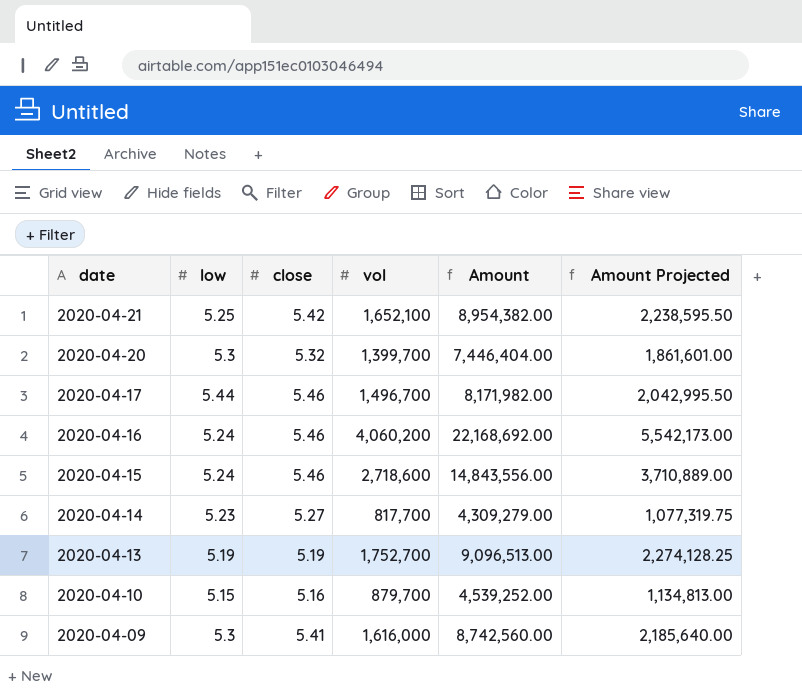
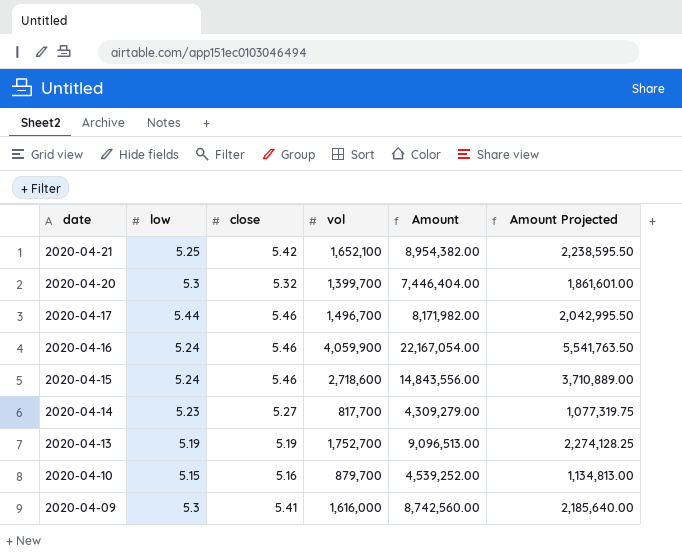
2020-04-16 | vol: 4,060,200 -> 4,059,900
2020-04-16 | Amount: 22,168,692.00 -> 22,167,054.00
2020-04-16 | Amount Projected: 5,542,173.00 -> 5,541,763.50

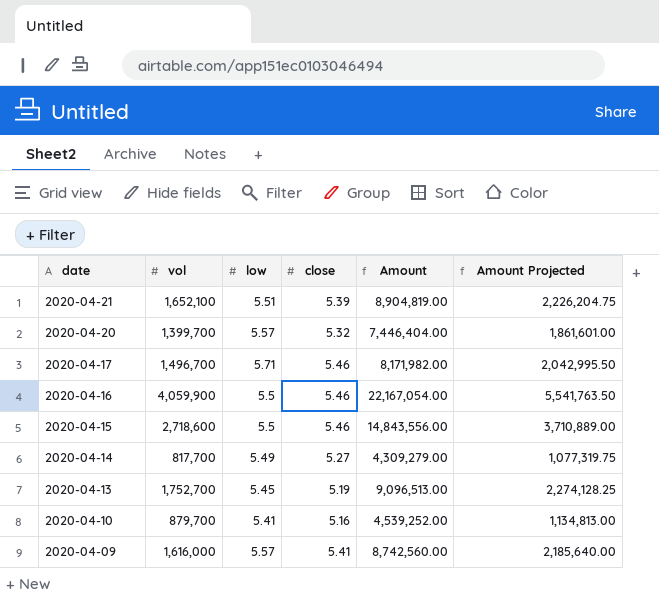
column vol | position: 4 -> 2
2020-04-21 | low: 5.25 -> 5.51
2020-04-21 | close: 5.42 -> 5.39
2020-04-21 | Amount: 8,954,382.00 -> 8,904,819.00
2020-04-21 | Amount Projected: 2,238,595.50 -> 2,226,204.75
2020-04-20 | low: 5.3 -> 5.57
2020-04-17 | low: 5.44 -> 5.71
2020-04-16 | low: 5.24 -> 5.5
2020-04-15 | low: 5.24 -> 5.5
2020-04-14 | low: 5.23 -> 5.49
2020-04-13 | low: 5.19 -> 5.45
2020-04-10 | low: 5.15 -> 5.41
2020-04-09 | low: 5.3 -> 5.57

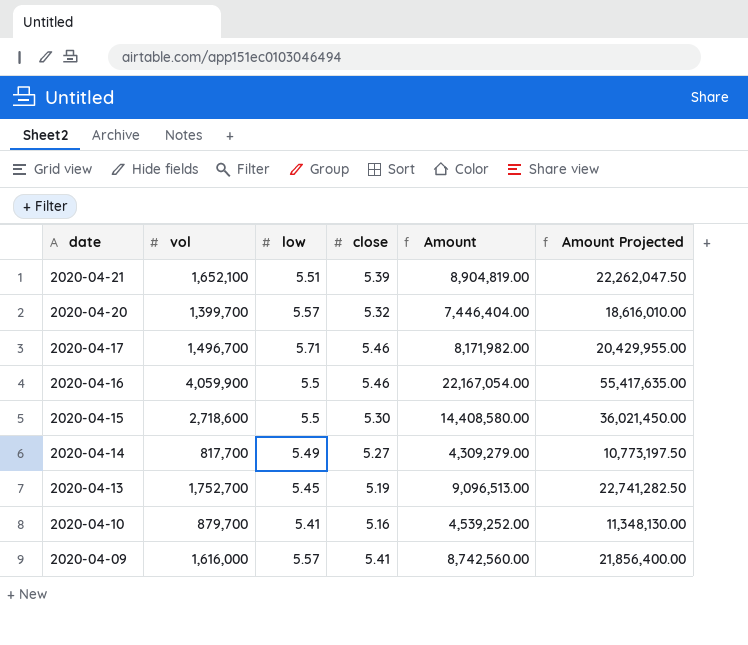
column Amount Projected | formula: [Amount] * 0.25 -> [Amount] * 2.5
2020-04-15 | close: 5.46 -> 5.30
2020-04-15 | Amount: 14,843,556.00 -> 14,408,580.00

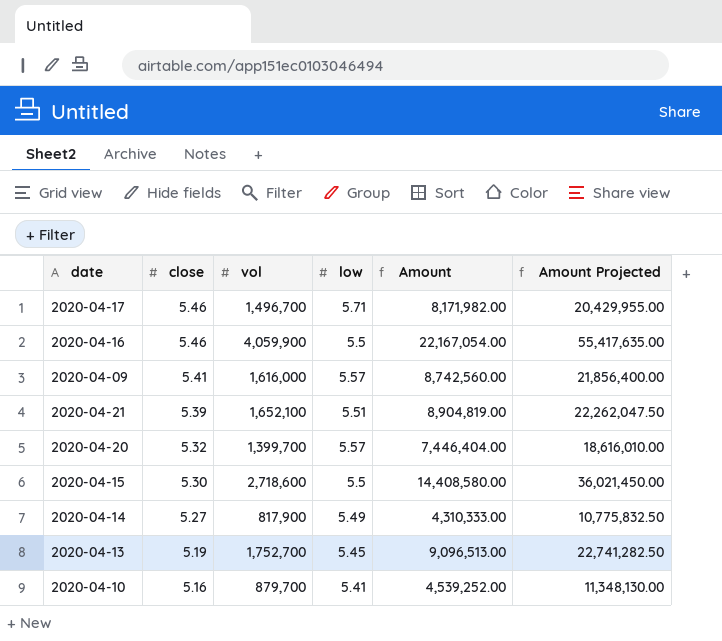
row order: date descending -> close descending
column close | position: 4 -> 2
2020-04-14 | vol: 817,700 -> 817,900
2020-04-14 | Amount: 4,309,279.00 -> 4,310,333.00
2020-04-14 | Amount Projected: 10,773,197.50 -> 10,775,832.50

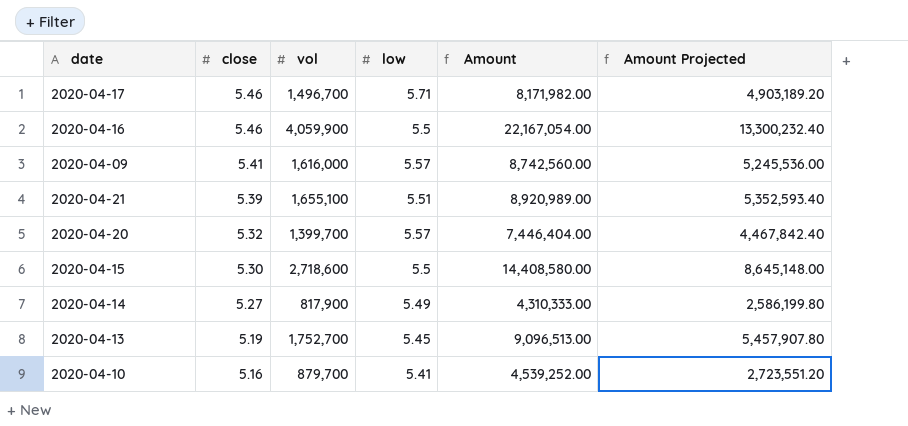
column Amount Projected | formula: [Amount] * 2.5 -> [Amount] * 0.6
2020-04-21 | vol: 1,652,100 -> 1,655,100
2020-04-21 | Amount: 8,904,819.00 -> 8,920,989.00

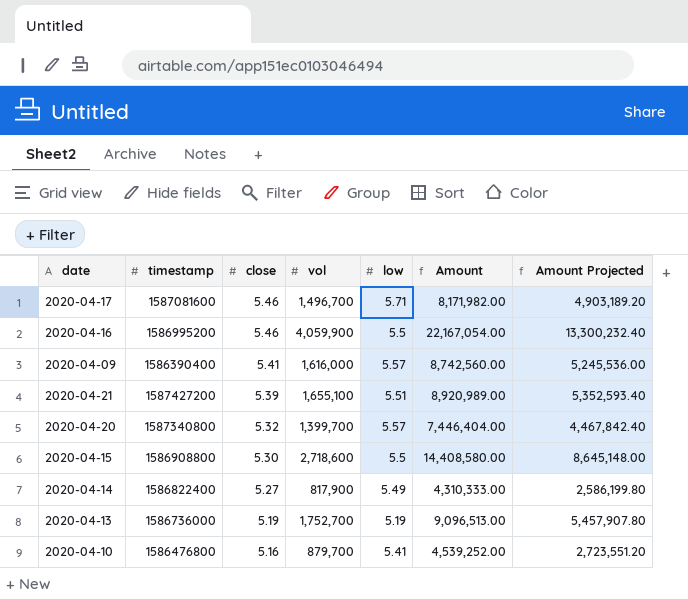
column timestamp | position: none -> 2
2020-04-13 | low: 5.45 -> 5.19

